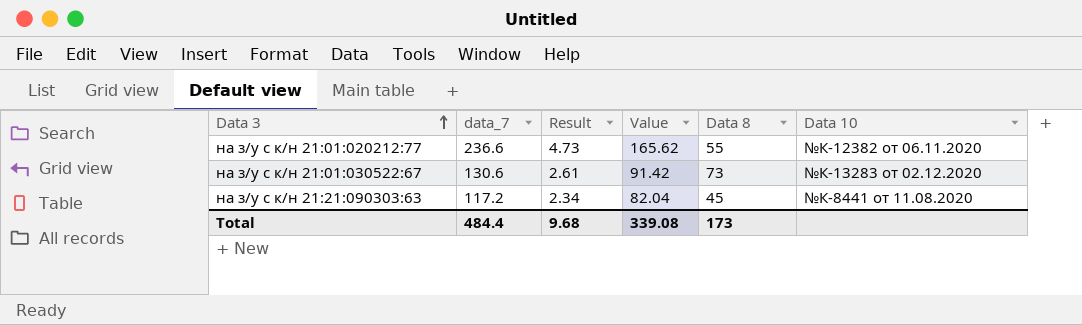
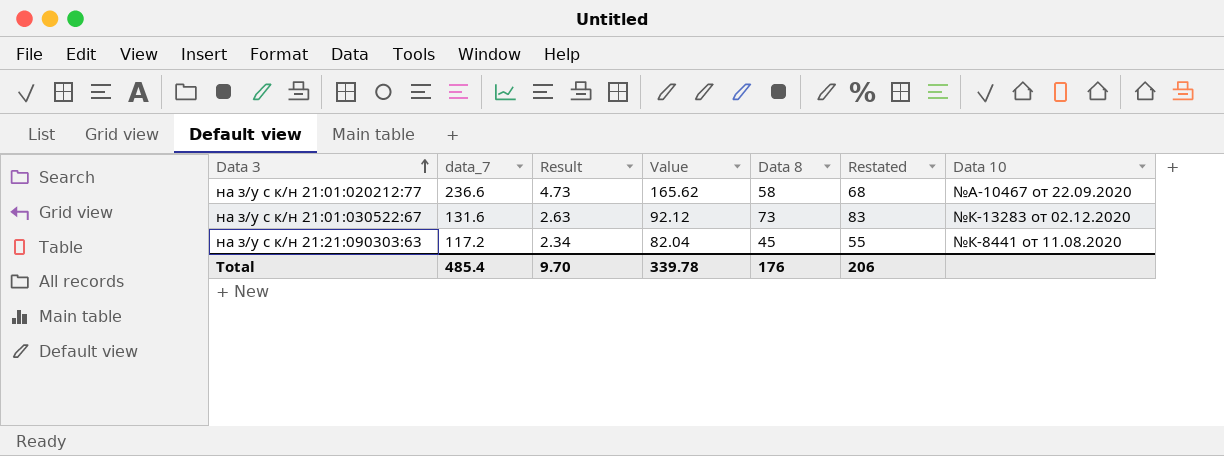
column Restated | formula: none -> [Data 8] + 10
на з/у с к/н 21:01:020212:77 | Data 8: 55 -> 58
на з/у с к/н 21:01:020212:77 | Data 10: №К-12382 от 06.11.2020 -> №А-10467 от 22.09.2020
на з/у с к/н 21:01:030522:67 | data_7: 130.6 -> 131.6
на з/у с к/н 21:01:030522:67 | Result: 2.61 -> 2.63
на з/у с к/н 21:01:030522:67 | Value: 91.42 -> 92.12
Total | data_7: 484.4 -> 485.4
Total | Result: 9.68 -> 9.70
Total | Value: 339.08 -> 339.78
Total | Data 8: 173 -> 176

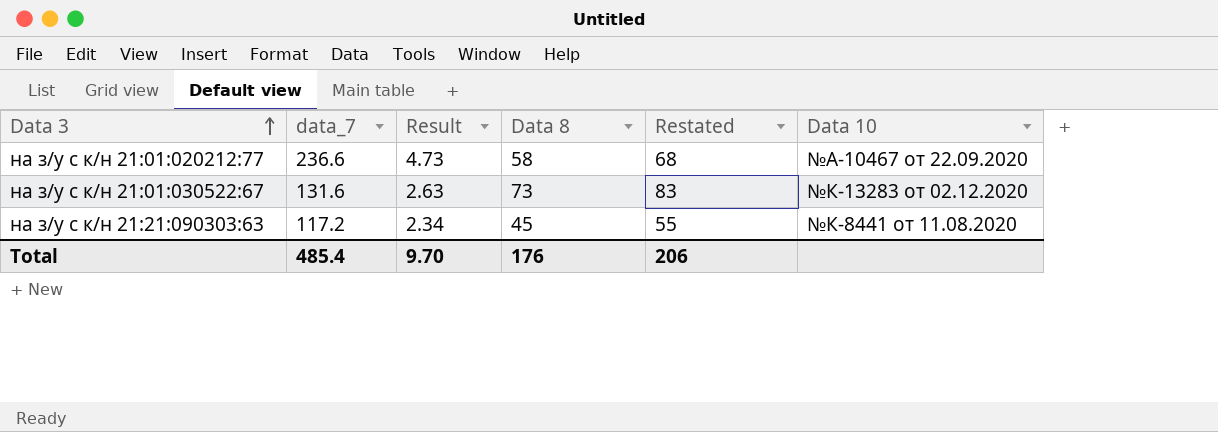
column Value | formula: [data_7] * 0.7 -> none

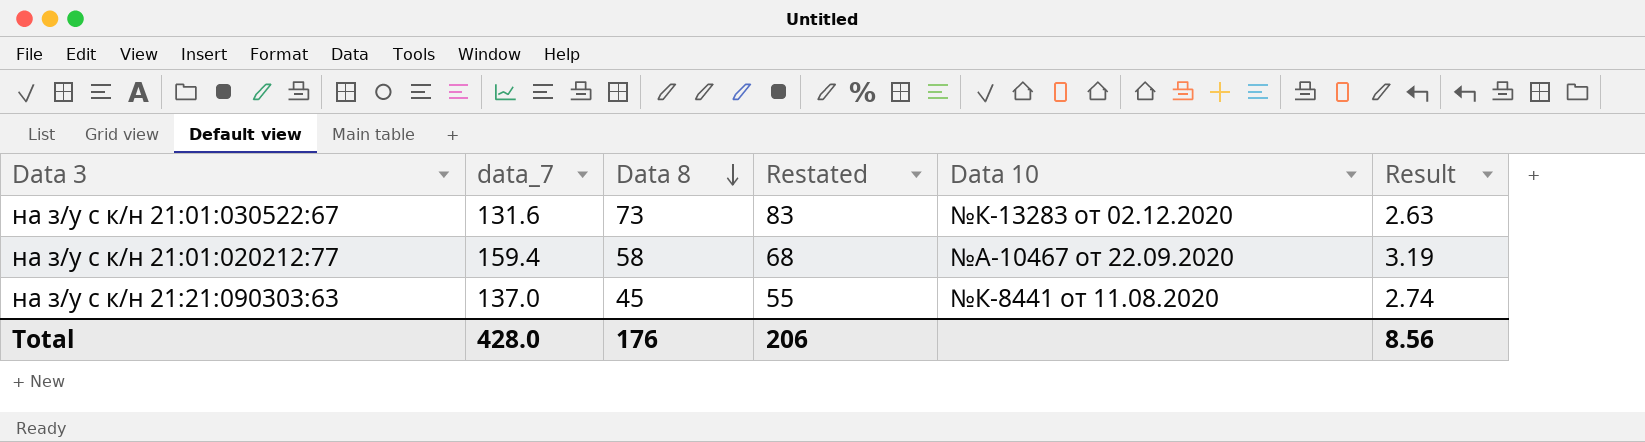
row order: Data 3 ascending -> Data 8 descending
column Result | position: 3 -> 6
на з/у с к/н 21:01:020212:77 | data_7: 236.6 -> 159.4
на з/у с к/н 21:01:020212:77 | Result: 4.73 -> 3.19
на з/у с к/н 21:21:090303:63 | data_7: 117.2 -> 137.0
на з/у с к/н 21:21:090303:63 | Result: 2.34 -> 2.74
Total | data_7: 485.4 -> 428.0
Total | Result: 9.70 -> 8.56

